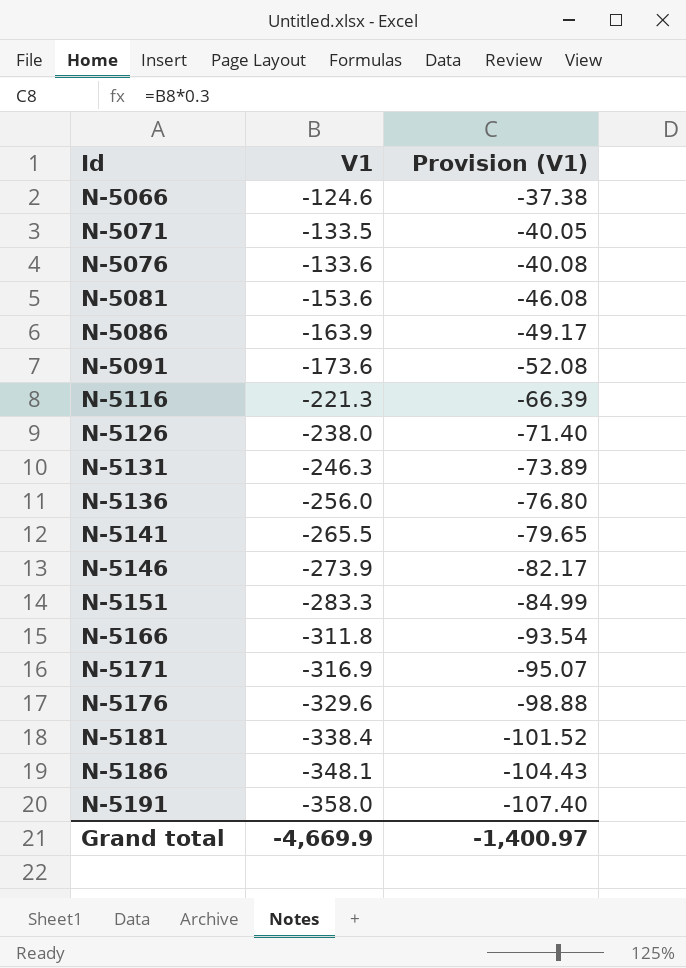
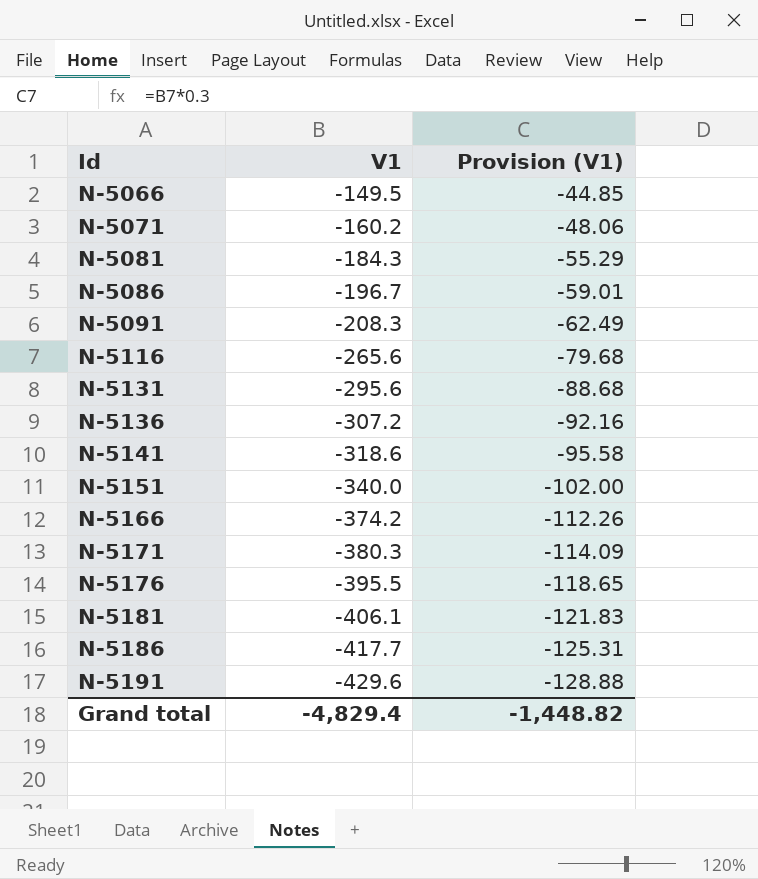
row N-5076: -133.6 | -40.08 -> none
row N-5126: -238.0 | -71.40 -> none
row N-5146: -273.9 | -82.17 -> none
N-5066 | V1: -124.6 -> -149.5
N-5066 | Provision (V1): -37.38 -> -44.85
N-5071 | V1: -133.5 -> -160.2
N-5071 | Provision (V1): -40.05 -> -48.06
N-5081 | V1: -153.6 -> -184.3
N-5081 | Provision (V1): -46.08 -> -55.29
N-5086 | V1: -163.9 -> -196.7
N-5086 | Provision (V1): -49.17 -> -59.01
N-5091 | V1: -173.6 -> -208.3
N-5091 | Provision (V1): -52.08 -> -62.49
N-5116 | V1: -221.3 -> -265.6
N-5116 | Provision (V1): -66.39 -> -79.68
N-5131 | V1: -246.3 -> -295.6
N-5131 | Provision (V1): -73.89 -> -88.68
N-5136 | V1: -256.0 -> -307.2
N-5136 | Provision (V1): -76.80 -> -92.16
N-5141 | V1: -265.5 -> -318.6
N-5141 | Provision (V1): -79.65 -> -95.58
N-5151 | V1: -283.3 -> -340.0
N-5151 | Provision (V1): -84.99 -> -102.00
N-5166 | V1: -311.8 -> -374.2
N-5166 | Provision (V1): -93.54 -> -112.26
N-5171 | V1: -316.9 -> -380.3
N-5171 | Provision (V1): -95.07 -> -114.09
N-5176 | V1: -329.6 -> -395.5
N-5176 | Provision (V1): -98.88 -> -118.65
N-5181 | V1: -338.4 -> -406.1
N-5181 | Provision (V1): -101.52 -> -121.83
N-5186 | V1: -348.1 -> -417.7
N-5186 | Provision (V1): -104.43 -> -125.31
N-5191 | V1: -358.0 -> -429.6
N-5191 | Provision (V1): -107.40 -> -128.88
Grand total | V1: -4,669.9 -> -4,829.4
Grand total | Provision (V1): -1,400.97 -> -1,448.82

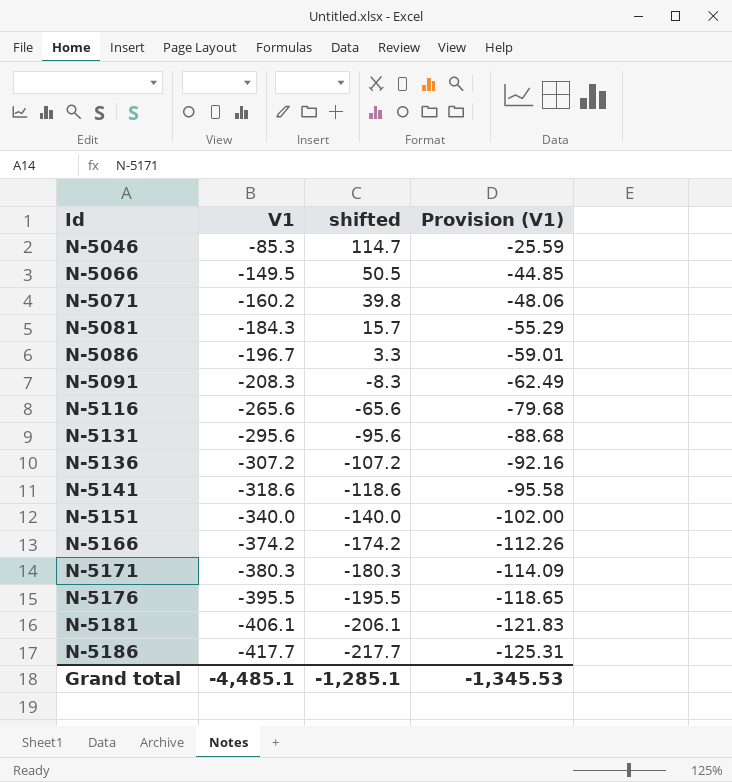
column shifted | formula: none -> [V1] + 200
row N-5191: -429.6 | -128.88 -> none
row N-5046: none -> -85.3 | 114.7 | -25.59
Grand total | V1: -4,829.4 -> -4,485.1
Grand total | Provision (V1): -1,448.82 -> -1,345.53

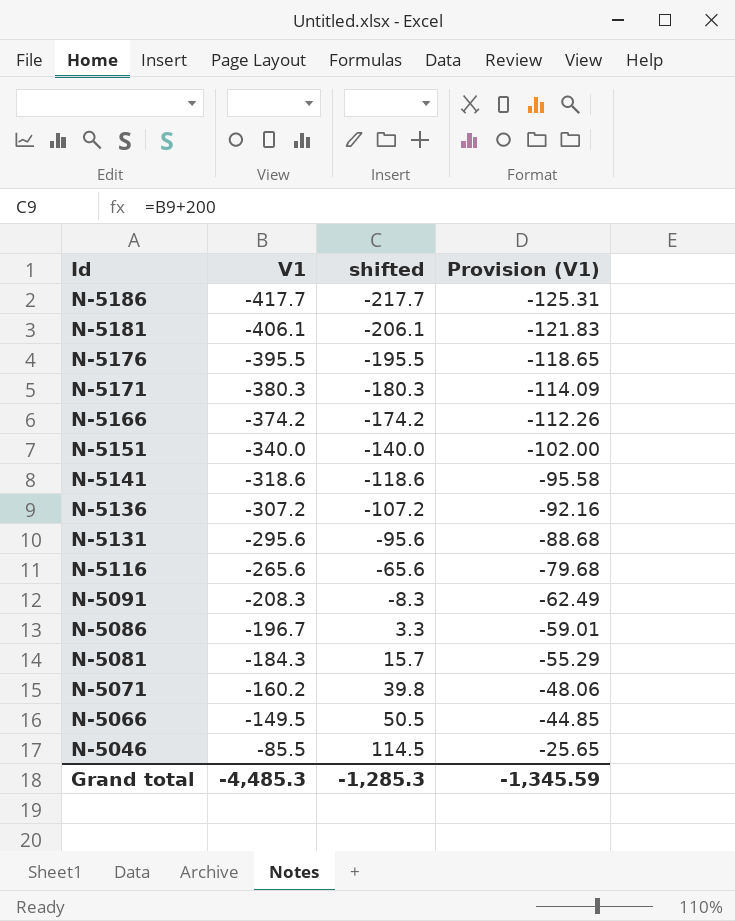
row order: Id ascending -> Id descending
N-5046 | V1: -85.3 -> -85.5
N-5046 | shifted: 114.7 -> 114.5
N-5046 | Provision (V1): -25.59 -> -25.65
Grand total | V1: -4,485.1 -> -4,485.3
Grand total | shifted: -1,285.1 -> -1,285.3
Grand total | Provision (V1): -1,345.53 -> -1,345.59

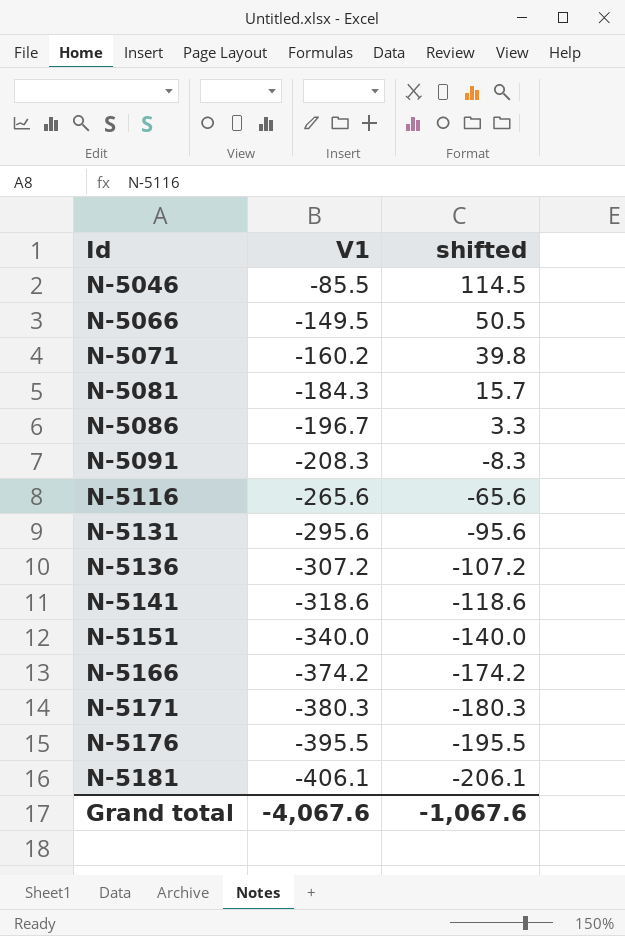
row order: Id descending -> Id ascending
column Provision (V1) | formula: [V1] * 0.3 -> none
row N-5186: -417.7 | -217.7 | -125.31 -> none
Grand total | V1: -4,485.3 -> -4,067.6
Grand total | shifted: -1,285.3 -> -1,067.6

